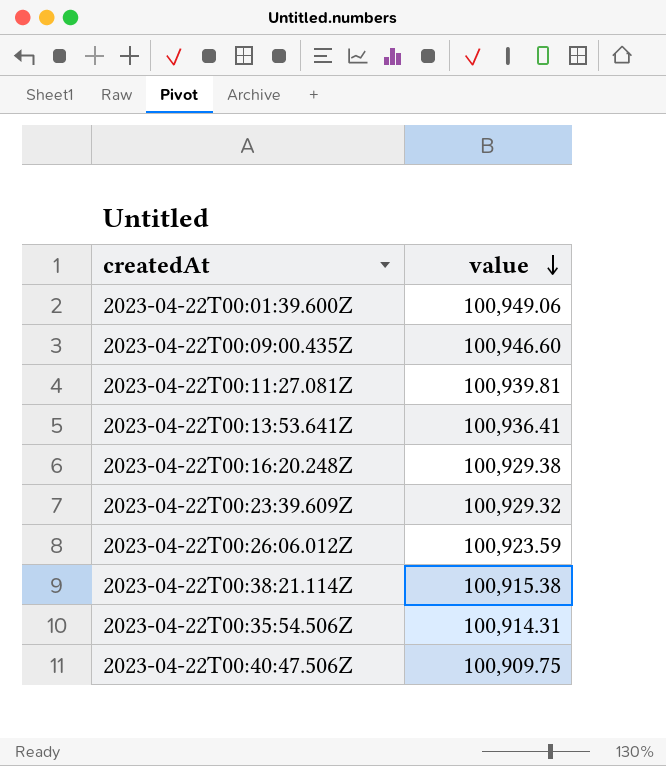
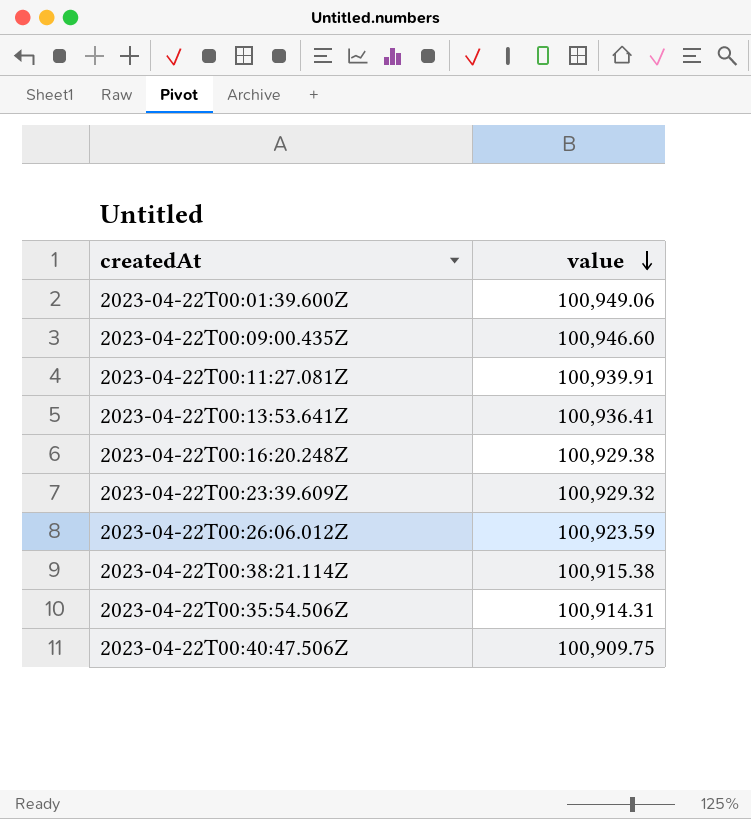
2023-04-22T00:11:27.081Z | value: 100,939.81 -> 100,939.91

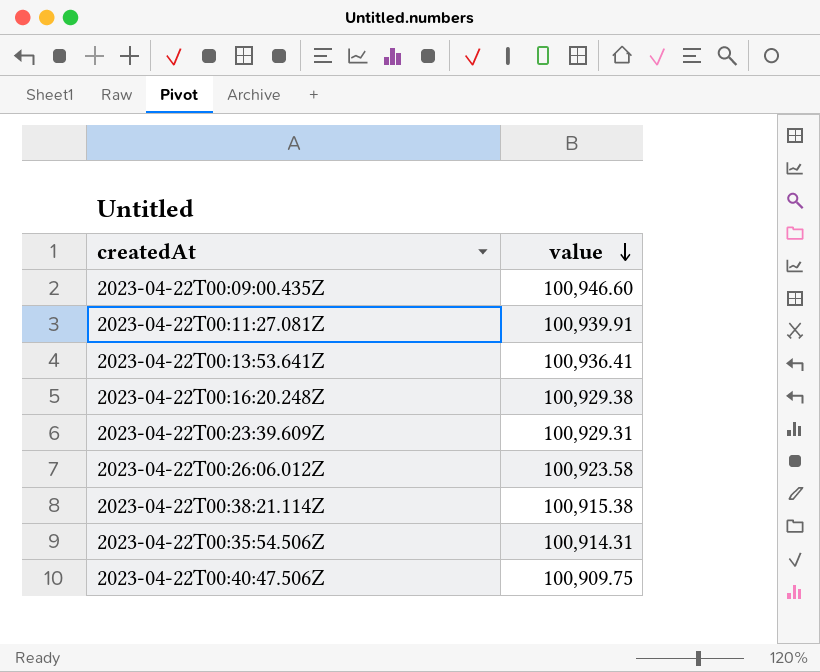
row 2023-04-22T00:01:39.600Z: 100,949.06 -> none
2023-04-22T00:23:39.609Z | value: 100,929.32 -> 100,929.31
2023-04-22T00:26:06.012Z | value: 100,923.59 -> 100,923.58

